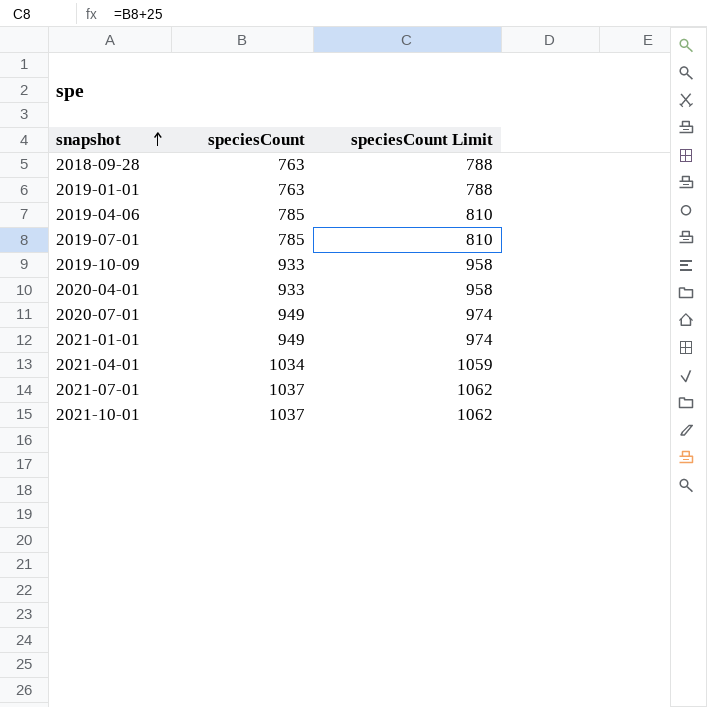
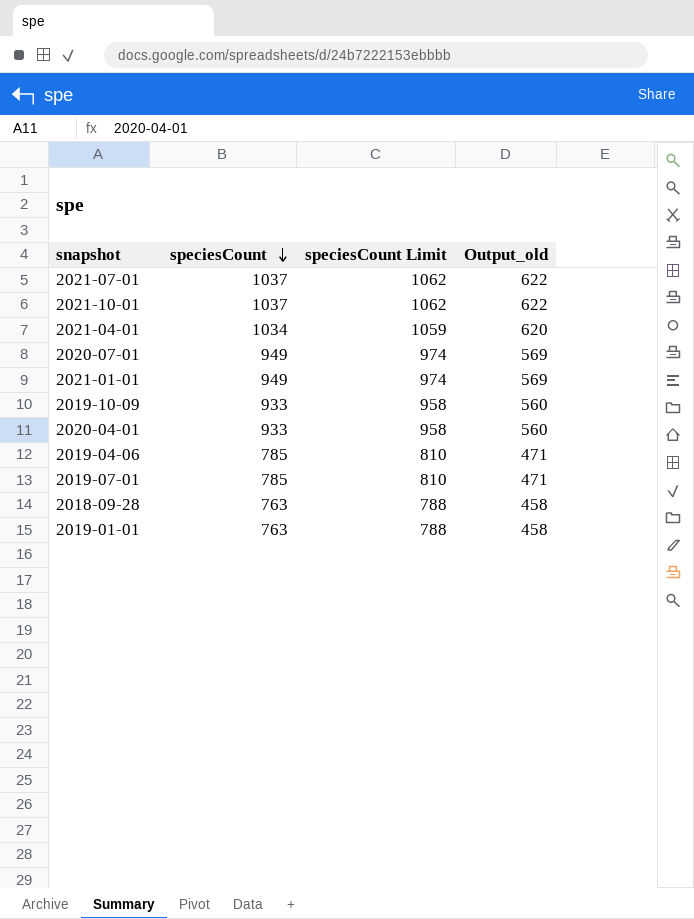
row order: snapshot ascending -> speciesCount descending
column Output_old | formula: none -> [speciesCount] * 0.6

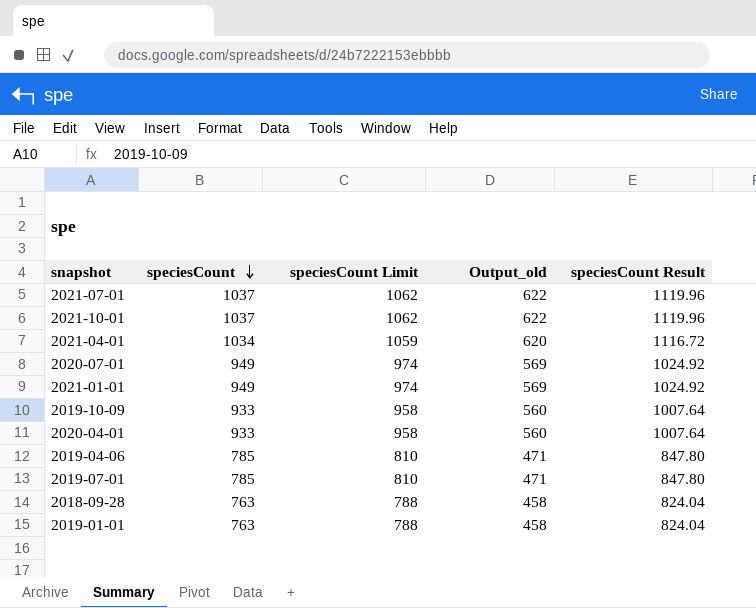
column speciesCount Result | formula: none -> [speciesCount] * 1.08

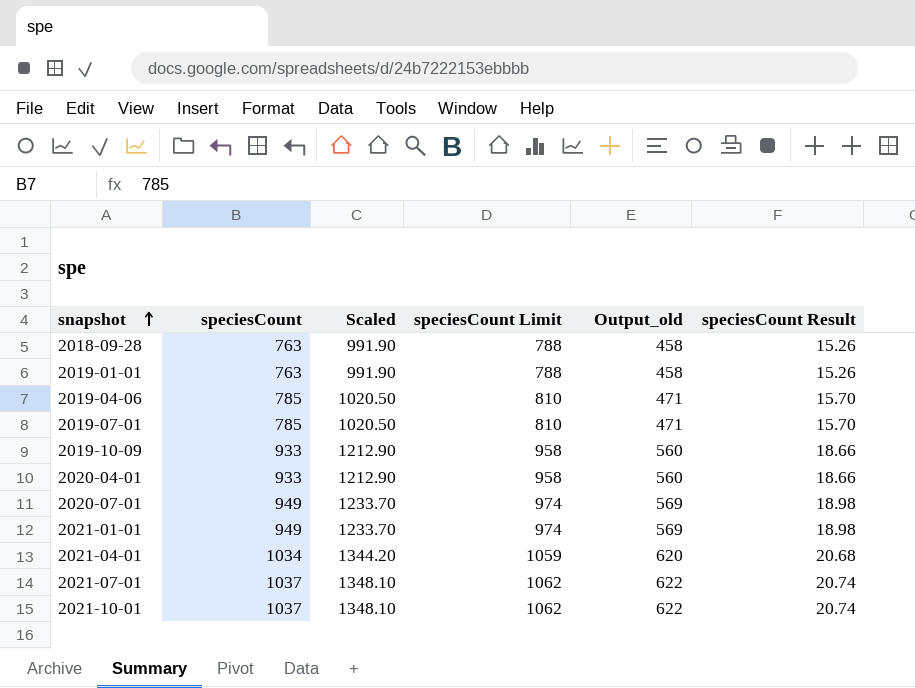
row order: speciesCount descending -> snapshot ascending
column Scaled | formula: none -> [speciesCount] * 1.3
column speciesCount Result | formula: [speciesCount] * 1.08 -> [speciesCount] * 0.02

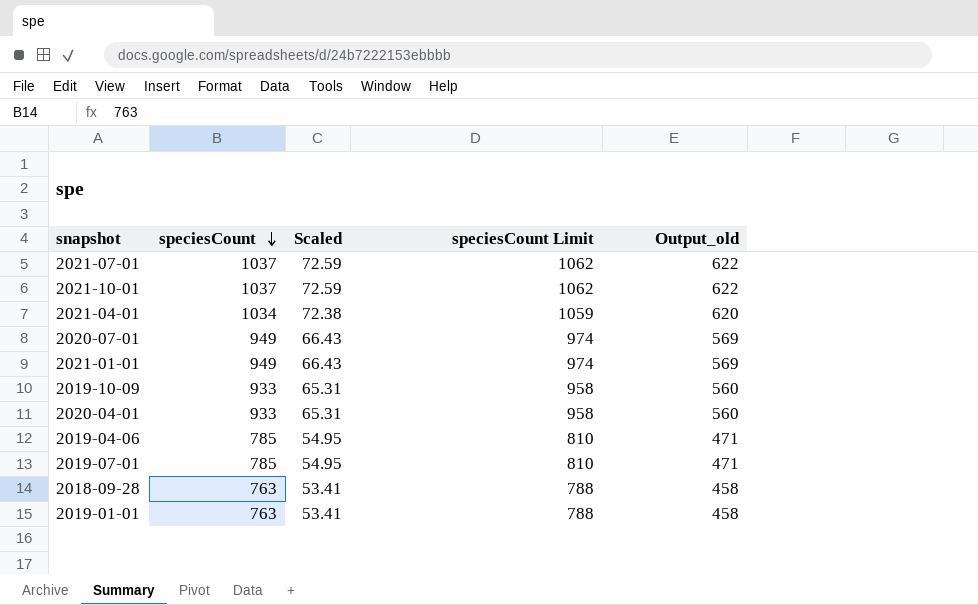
row order: snapshot ascending -> speciesCount descending
column speciesCount Result | formula: [speciesCount] * 0.02 -> none
column Scaled | formula: [speciesCount] * 1.3 -> [speciesCount] * 0.07

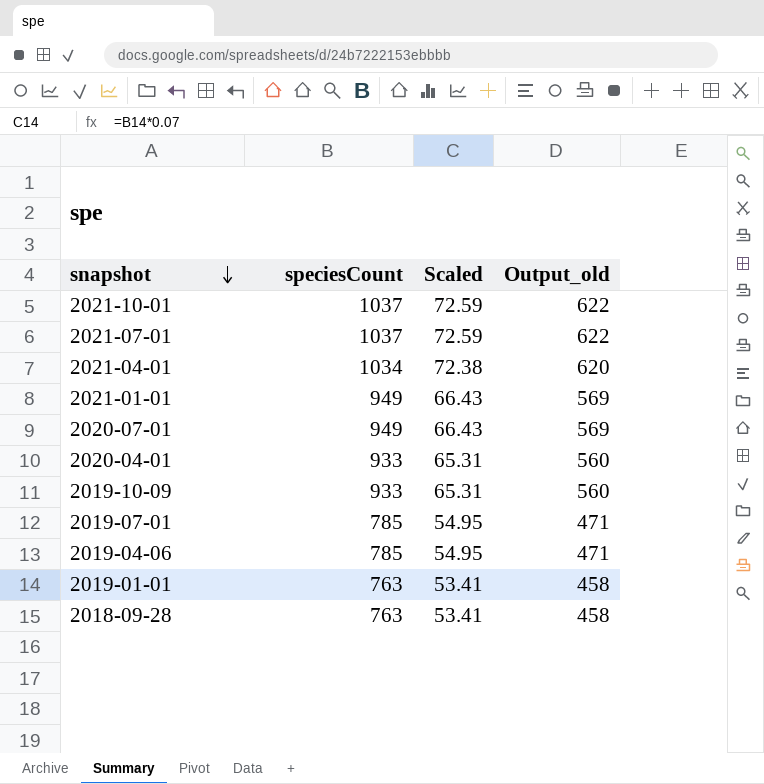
row order: speciesCount descending -> snapshot descending
column speciesCount Limit | formula: [speciesCount] + 25 -> none

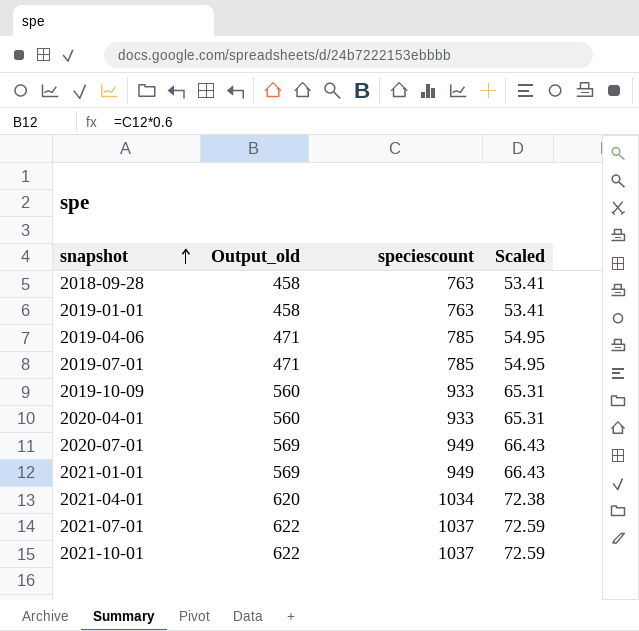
row order: snapshot descending -> snapshot ascending
column Output_old | position: 4 -> 2
column name: speciesCount -> speciescount

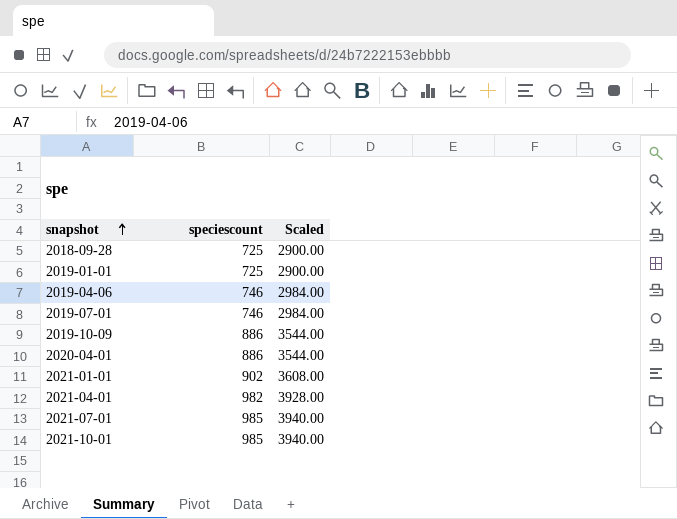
column Output_old | formula: [speciescount] * 0.6 -> none
column Scaled | formula: [speciescount] * 0.07 -> [speciescount] * 4
row 2020-07-01: 569 | 949 | 66.43 -> none
2018-09-28 | speciescount: 763 -> 725
2019-01-01 | speciescount: 763 -> 725
2019-04-06 | speciescount: 785 -> 746
2019-07-01 | speciescount: 785 -> 746
2019-10-09 | speciescount: 933 -> 886
2020-04-01 | speciescount: 933 -> 886
2021-01-01 | speciescount: 949 -> 902
2021-04-01 | speciescount: 1034 -> 982
2021-07-01 | speciescount: 1037 -> 985
2021-10-01 | speciescount: 1037 -> 985

